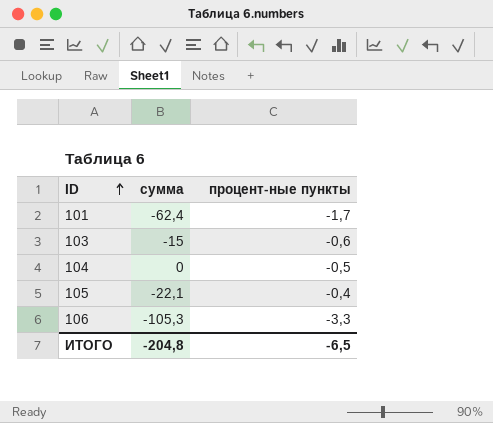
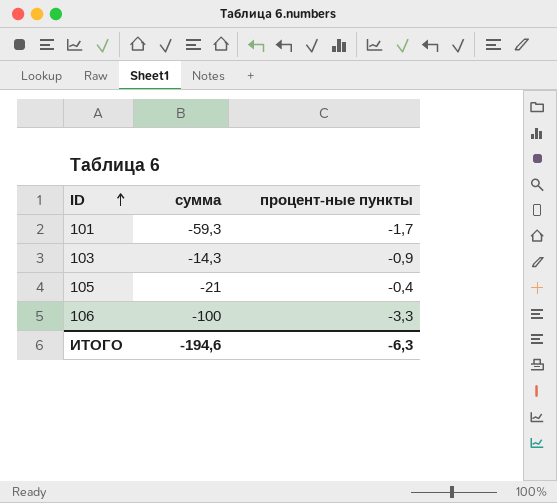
row 104: 0 | -0,5 -> none
101 | сумма: -62,4 -> -59,3
103 | сумма: -15 -> -14,3
103 | процент-ные пункты: -0,6 -> -0,9
105 | сумма: -22,1 -> -21
106 | сумма: -105,3 -> -100
ИТОГО | сумма: -204,8 -> -194,6
ИТОГО | процент-ные пункты: -6,5 -> -6,3

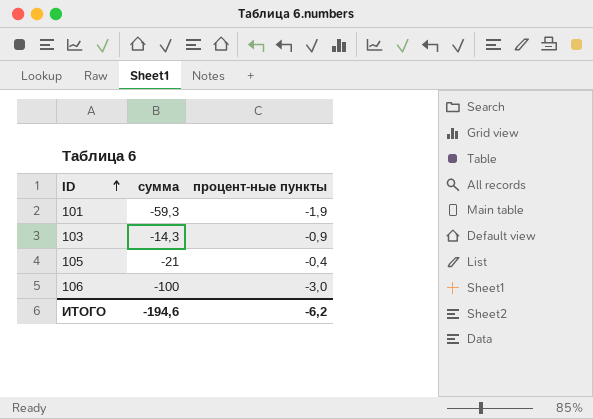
101 | процент-ные пункты: -1,7 -> -1,9
106 | процент-ные пункты: -3,3 -> -3,0
ИТОГО | процент-ные пункты: -6,3 -> -6,2

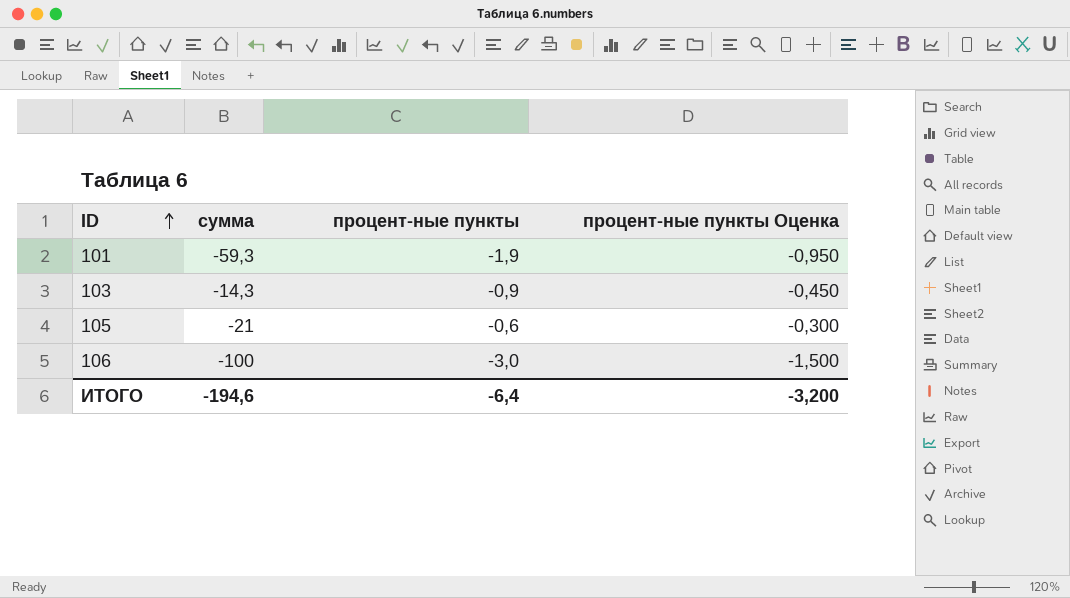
column процент-ные пункты Оценка | formula: none -> [процент-ные пункты] * 0,5
105 | процент-ные пункты: -0,4 -> -0,6
ИТОГО | процент-ные пункты: -6,2 -> -6,4

